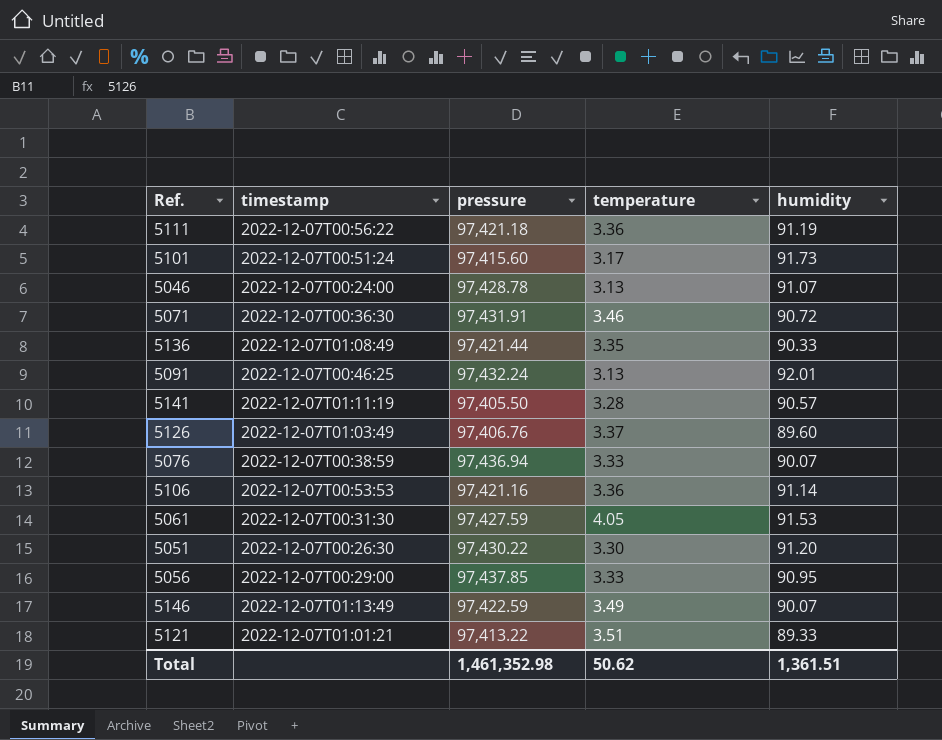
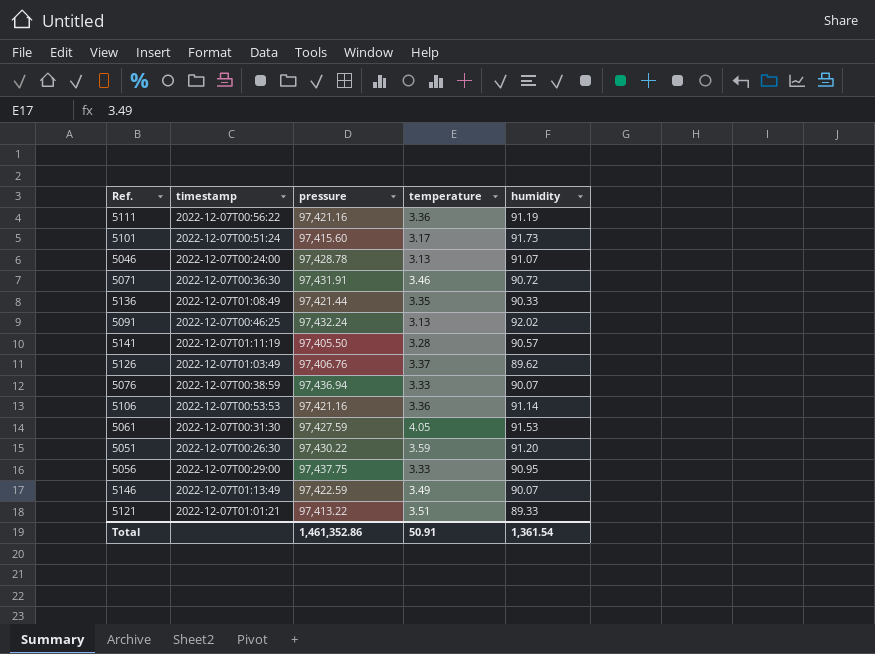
5111 | pressure: 97,421.18 -> 97,421.16
5091 | humidity: 92.01 -> 92.02
5126 | humidity: 89.60 -> 89.62
5051 | temperature: 3.30 -> 3.59
5056 | pressure: 97,437.85 -> 97,437.75
Total | pressure: 1,461,352.98 -> 1,461,352.86
Total | temperature: 50.62 -> 50.91
Total | humidity: 1,361.51 -> 1,361.54

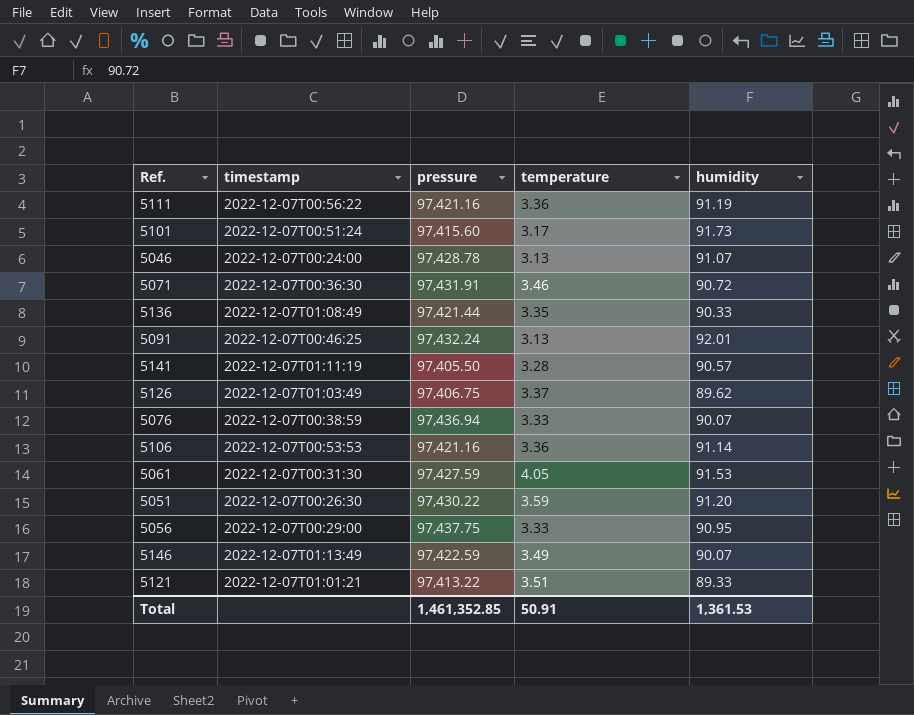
5091 | humidity: 92.02 -> 92.01
5126 | pressure: 97,406.76 -> 97,406.75
Total | pressure: 1,461,352.86 -> 1,461,352.85
Total | humidity: 1,361.54 -> 1,361.53

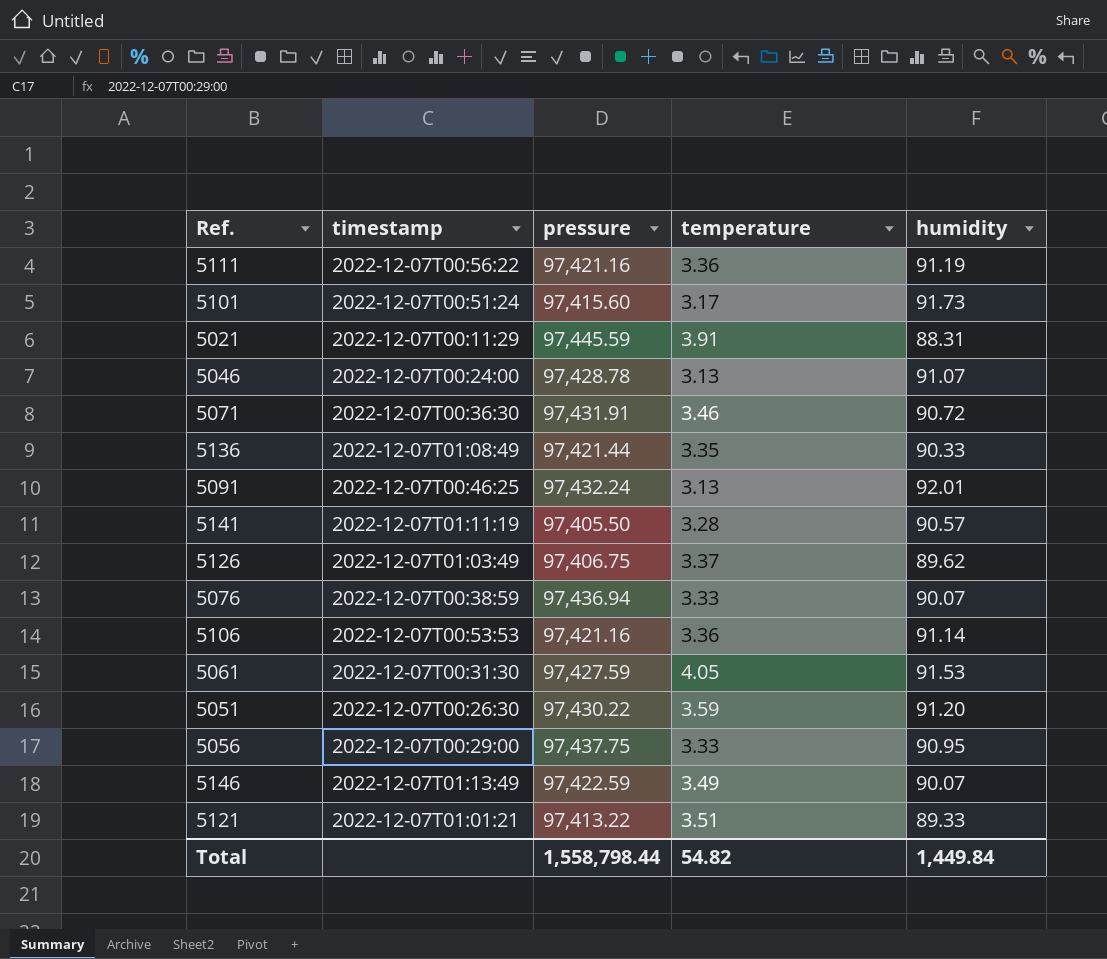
row 5021: none -> 2022-12-07T00:11:29 | 97,445.59 | 3.91 | 88.31
Total | pressure: 1,461,352.85 -> 1,558,798.44
Total | temperature: 50.91 -> 54.82
Total | humidity: 1,361.53 -> 1,449.84

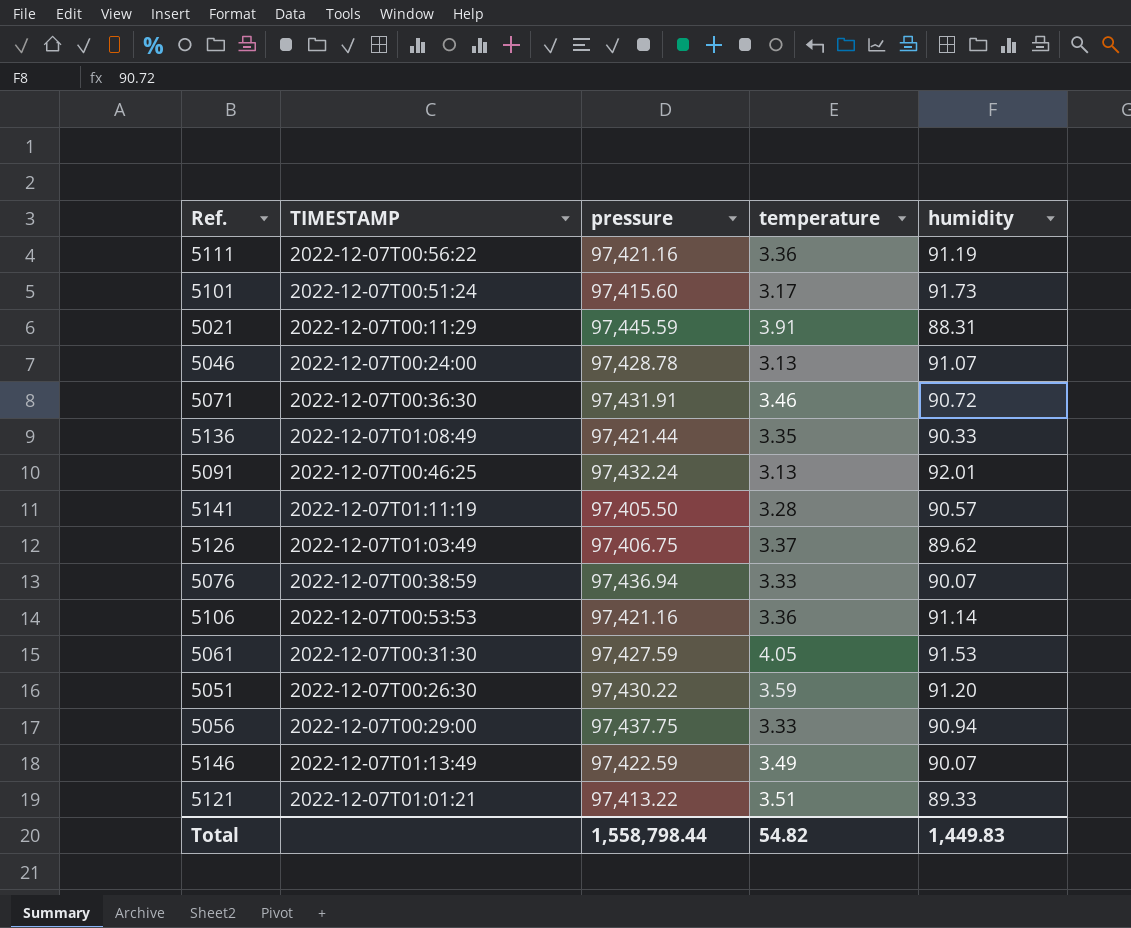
column name: timestamp -> TIMESTAMP
5056 | humidity: 90.95 -> 90.94
Total | humidity: 1,449.84 -> 1,449.83

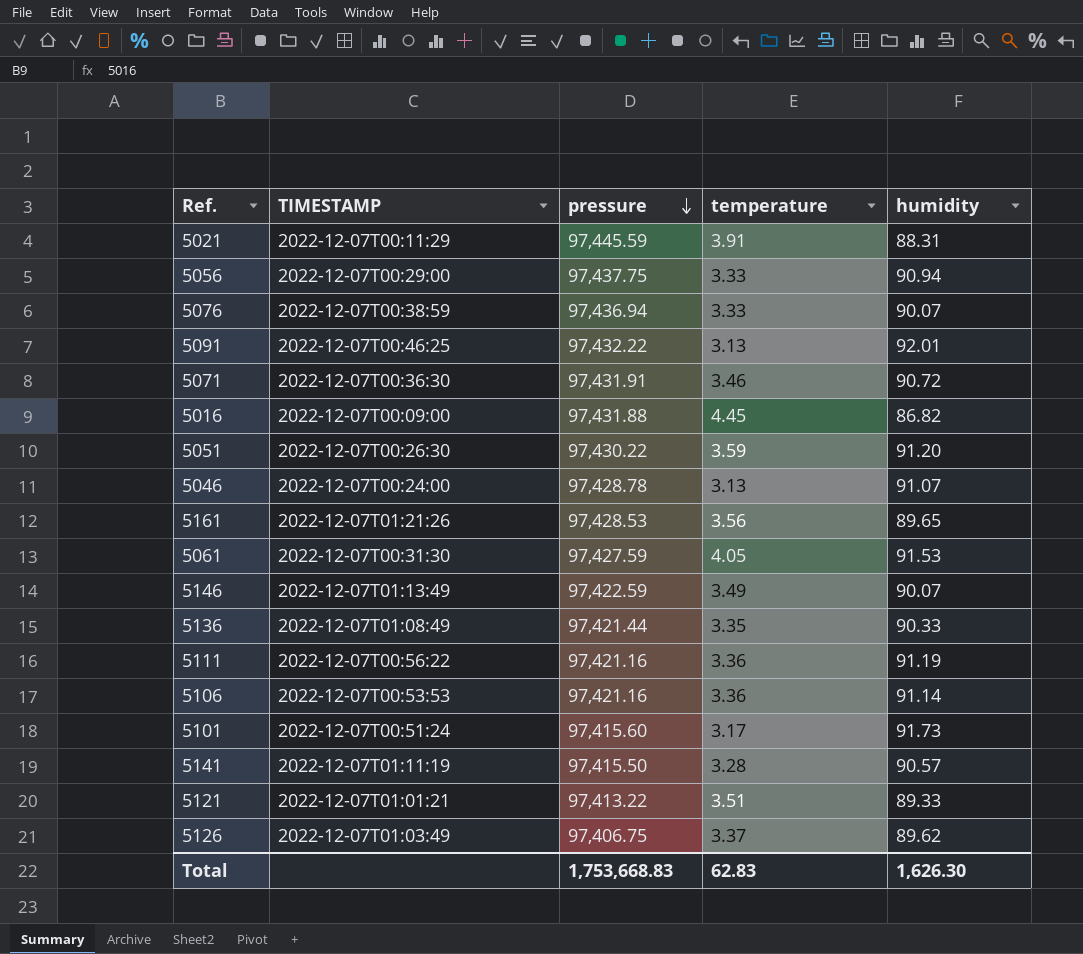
row order: none -> pressure descending
5091 | pressure: 97,432.24 -> 97,432.22
row 5016: none -> 2022-12-07T00:09:00 | 97,431.88 | 4.45 | 86.82
row 5161: none -> 2022-12-07T01:21:26 | 97,428.53 | 3.56 | 89.65
5141 | pressure: 97,405.50 -> 97,415.50
Total | pressure: 1,558,798.44 -> 1,753,668.83
Total | temperature: 54.82 -> 62.83
Total | humidity: 1,449.83 -> 1,626.30

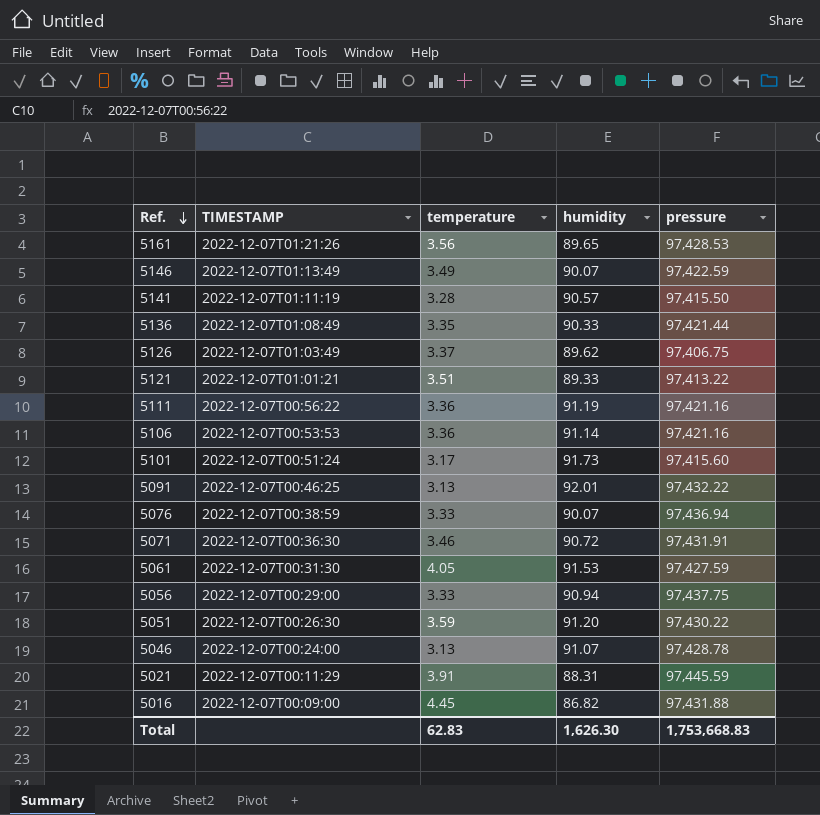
row order: pressure descending -> Ref. descending
column pressure | position: 3 -> 5

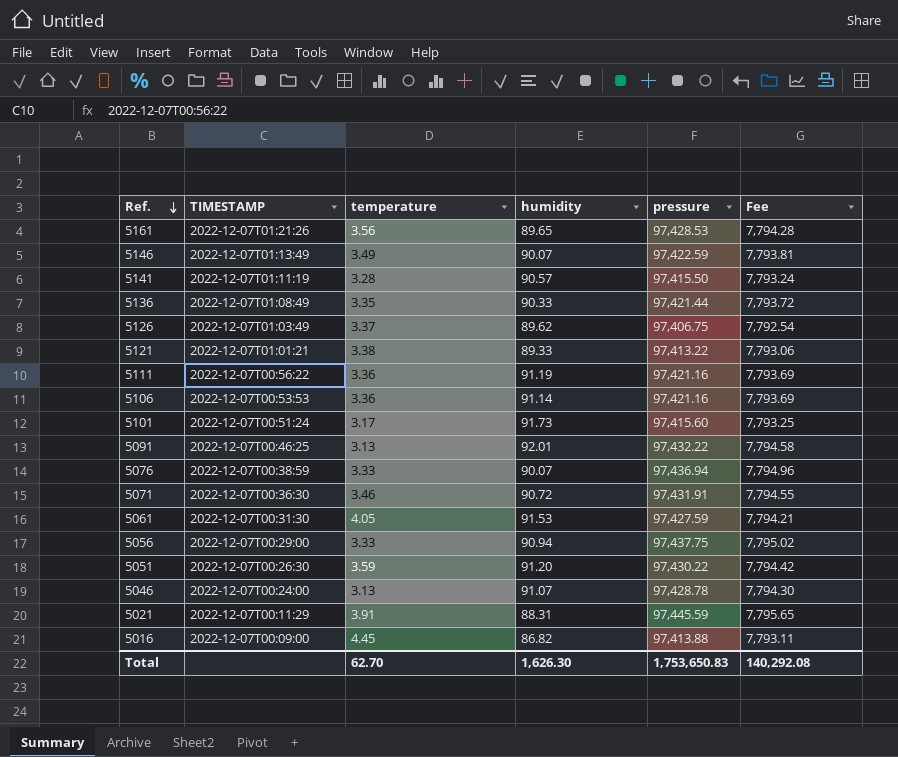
column Fee | formula: none -> [pressure] * 0.08
5121 | temperature: 3.51 -> 3.38
5016 | pressure: 97,431.88 -> 97,413.88
Total | temperature: 62.83 -> 62.70
Total | pressure: 1,753,668.83 -> 1,753,650.83

